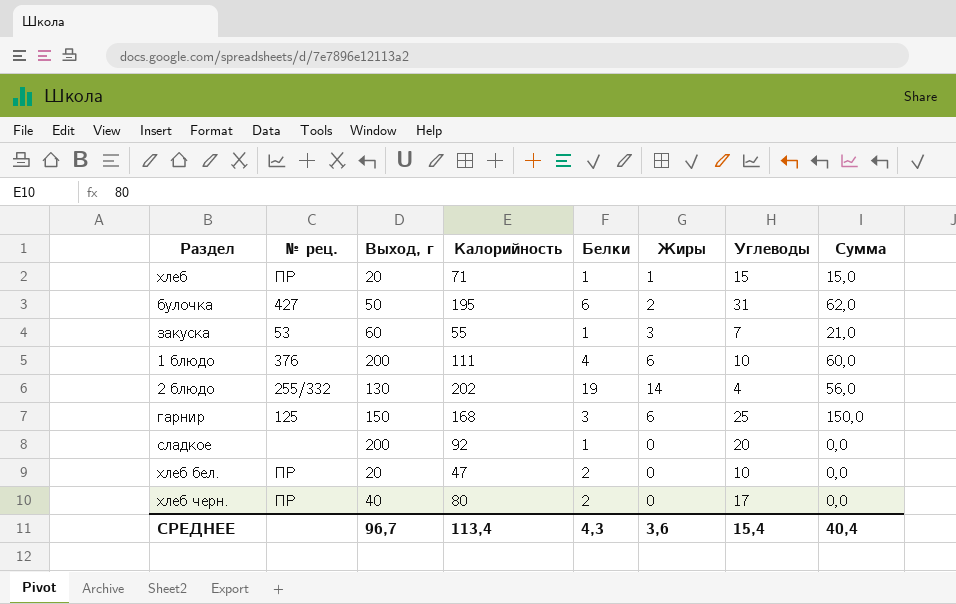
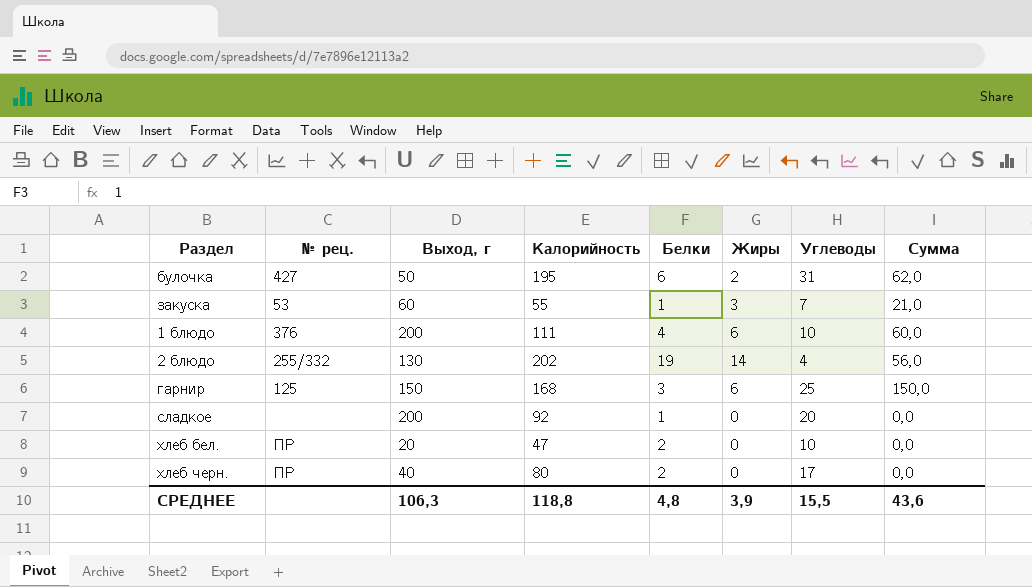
row хлеб: ПР | 20 | 71 | 1 | 1 | 15 | 15,0 -> none
СРЕДНЕЕ | Выход, г: 96,7 -> 106,3
СРЕДНЕЕ | Калорийность: 113,4 -> 118,8
СРЕДНЕЕ | Белки: 4,3 -> 4,8
СРЕДНЕЕ | Жиры: 3,6 -> 3,9
СРЕДНЕЕ | Углеводы: 15,4 -> 15,5
СРЕДНЕЕ | Сумма: 40,4 -> 43,6

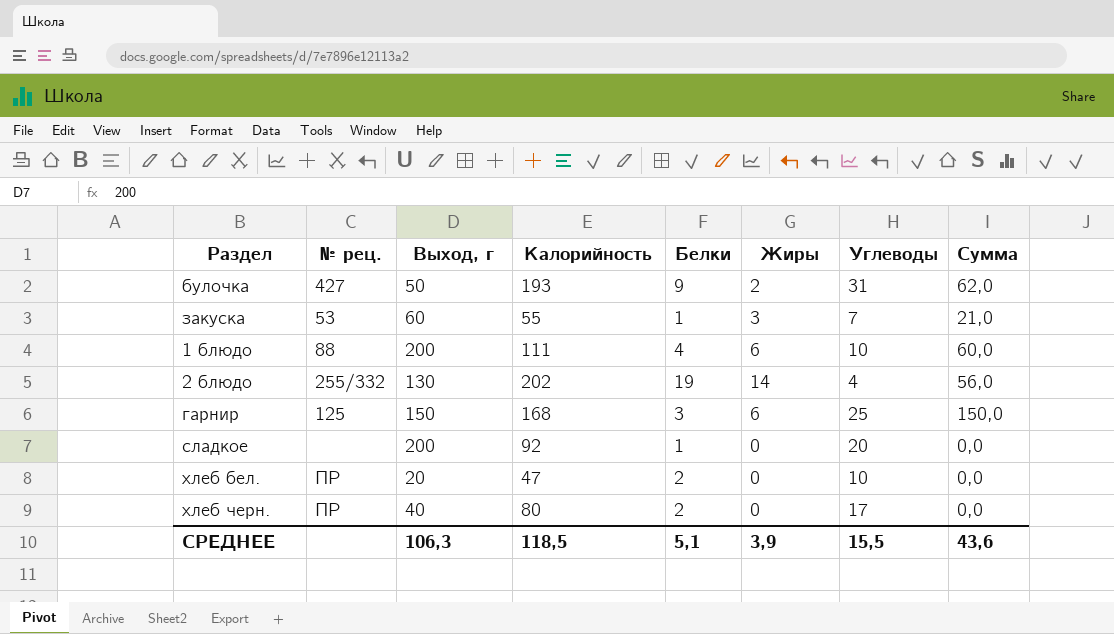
булочка | Калорийность: 195 -> 193
булочка | Белки: 6 -> 9
1 блюдо | № рец.: 376 -> 88
СРЕДНЕЕ | Калорийность: 118,8 -> 118,5
СРЕДНЕЕ | Белки: 4,8 -> 5,1

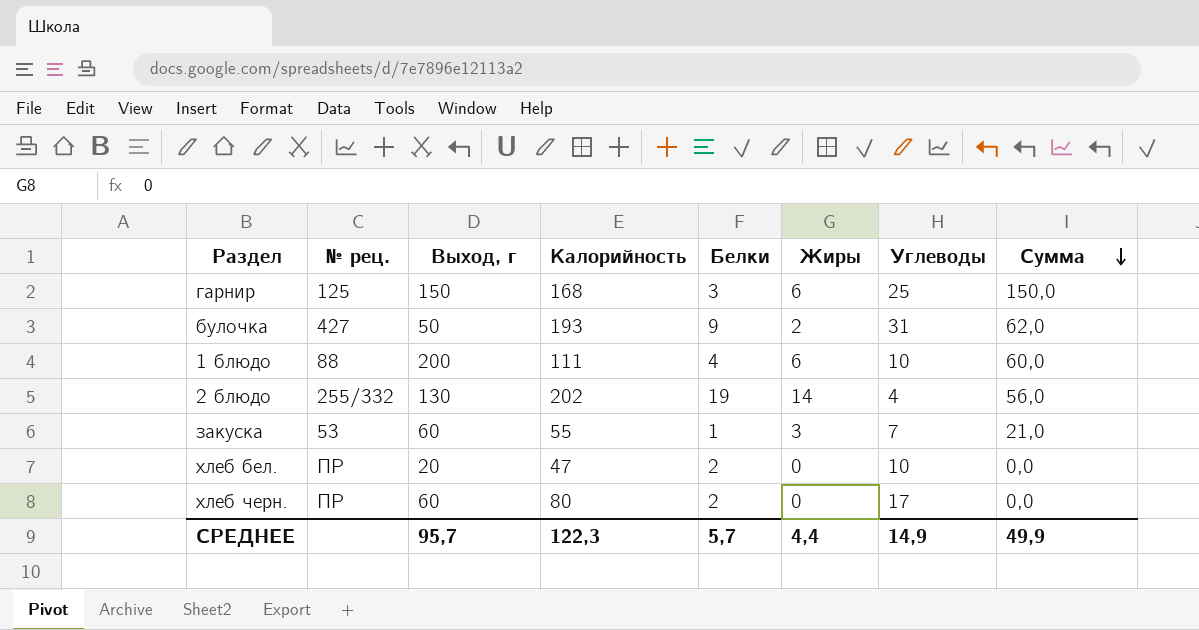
row order: none -> Сумма descending
row сладкое: none | 200 | 92 | 1 | 0 | 20 | 0,0 -> none
хлеб черн. | Выход, г: 40 -> 60
СРЕДНЕЕ | Выход, г: 106,3 -> 95,7
СРЕДНЕЕ | Калорийность: 118,5 -> 122,3
СРЕДНЕЕ | Белки: 5,1 -> 5,7
СРЕДНЕЕ | Жиры: 3,9 -> 4,4
СРЕДНЕЕ | Углеводы: 15,5 -> 14,9
СРЕДНЕЕ | Сумма: 43,6 -> 49,9

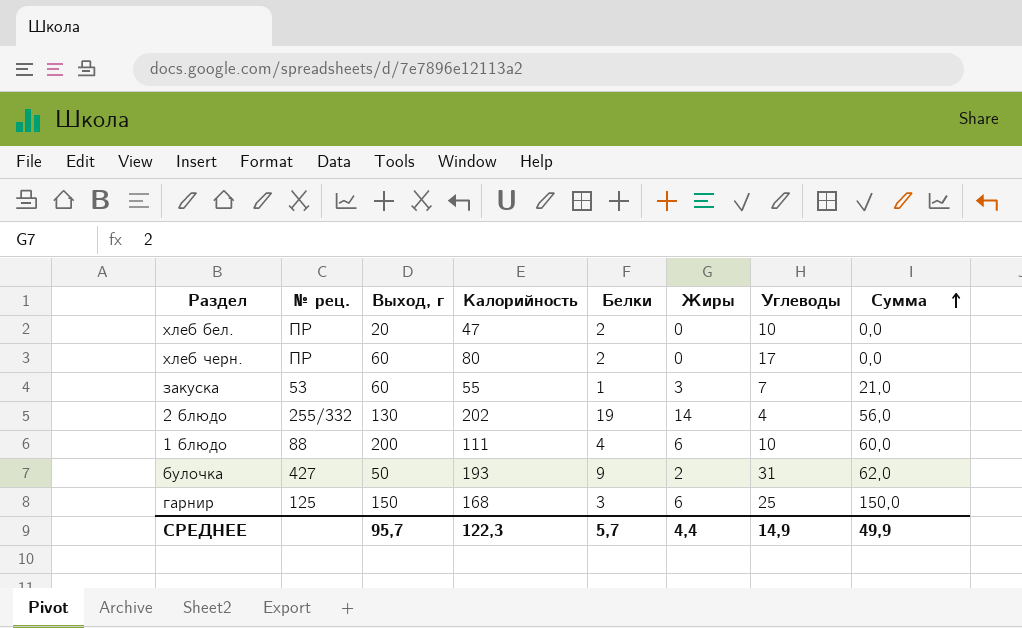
row order: Сумма descending -> Сумма ascending

